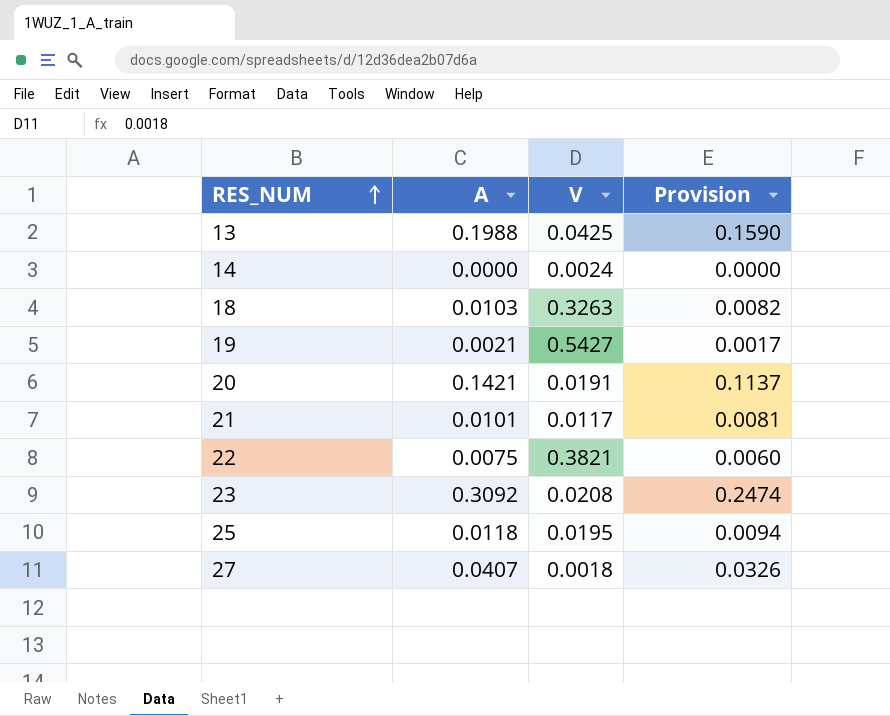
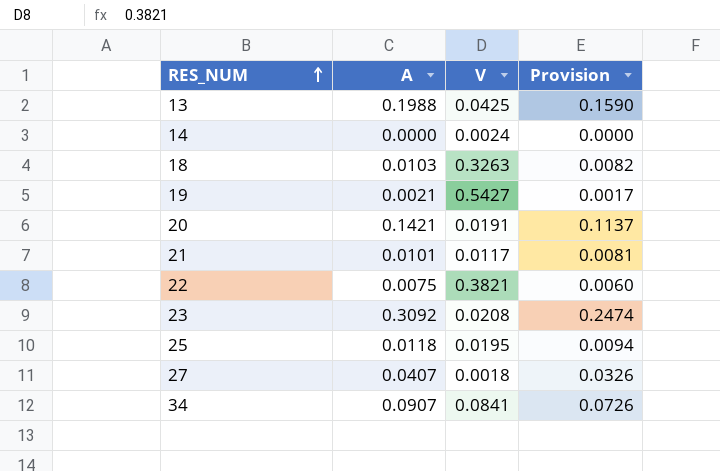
row 34: none -> 0.0907 | 0.0841 | 0.0726

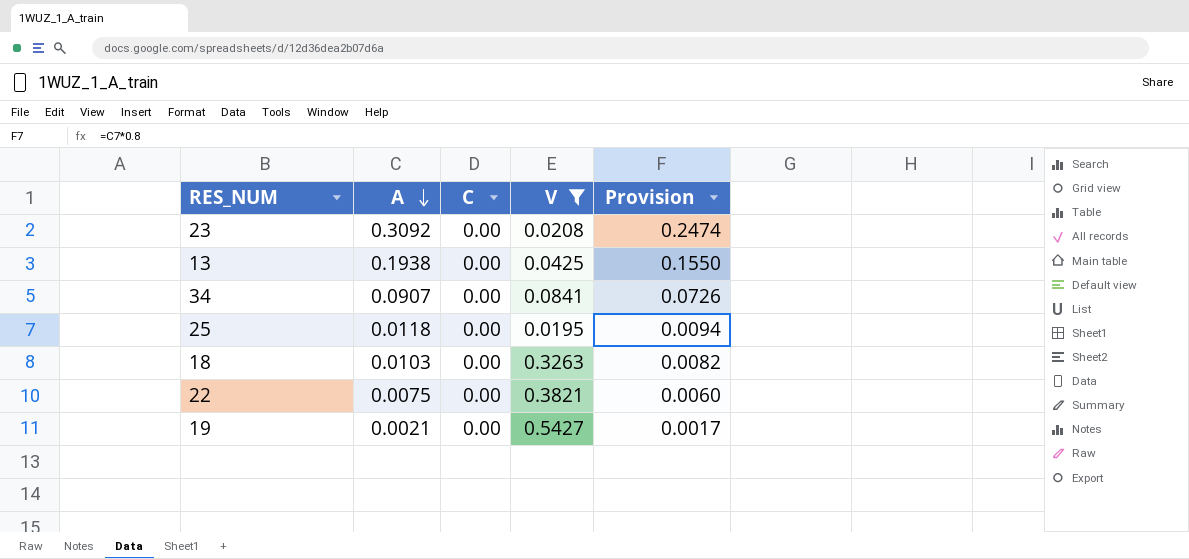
filter: none -> V >= 0.0195
row order: RES_NUM ascending -> A descending
column C | position: none -> 3
13 | A: 0.1988 -> 0.1938
13 | Provision: 0.1590 -> 0.1550

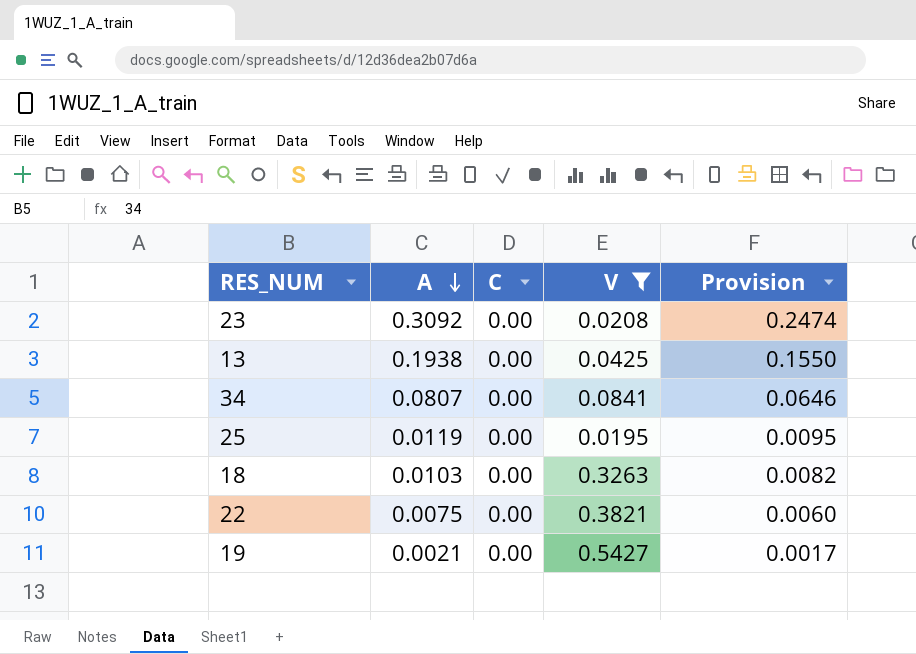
34 | A: 0.0907 -> 0.0807
34 | Provision: 0.0726 -> 0.0646
25 | A: 0.0118 -> 0.0119
25 | Provision: 0.0094 -> 0.0095

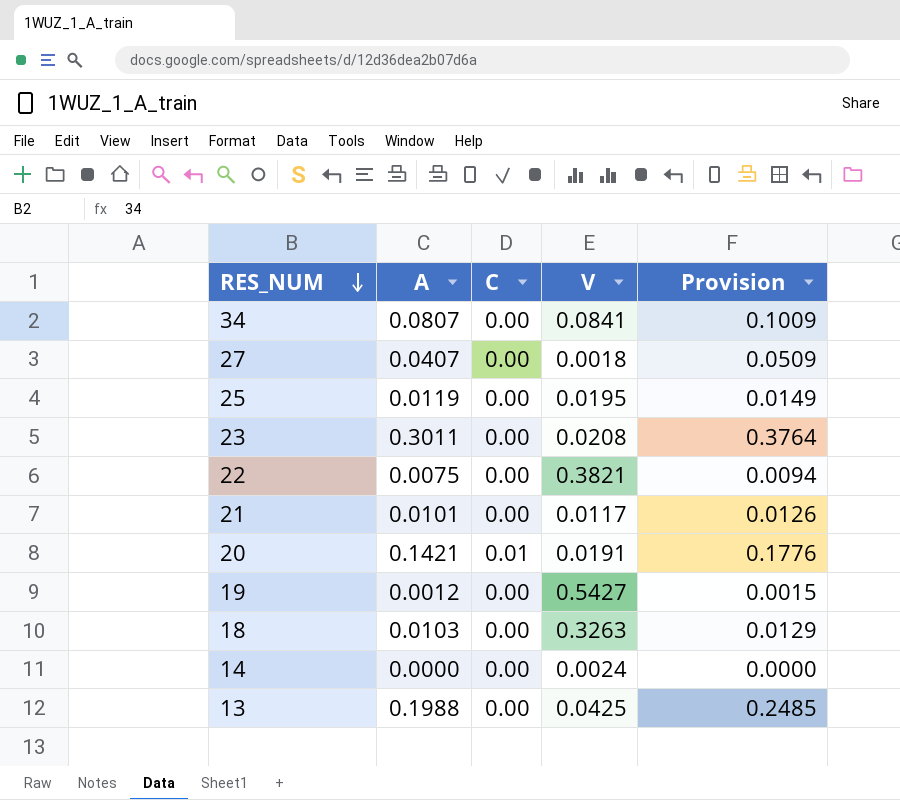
filter: V >= 0.0195 -> none
row order: A descending -> RES_NUM descending
column Provision | formula: [A] * 0.8 -> [A] * 1.25
23 | A: 0.3092 -> 0.3011
19 | A: 0.0021 -> 0.0012
13 | A: 0.1938 -> 0.1988

